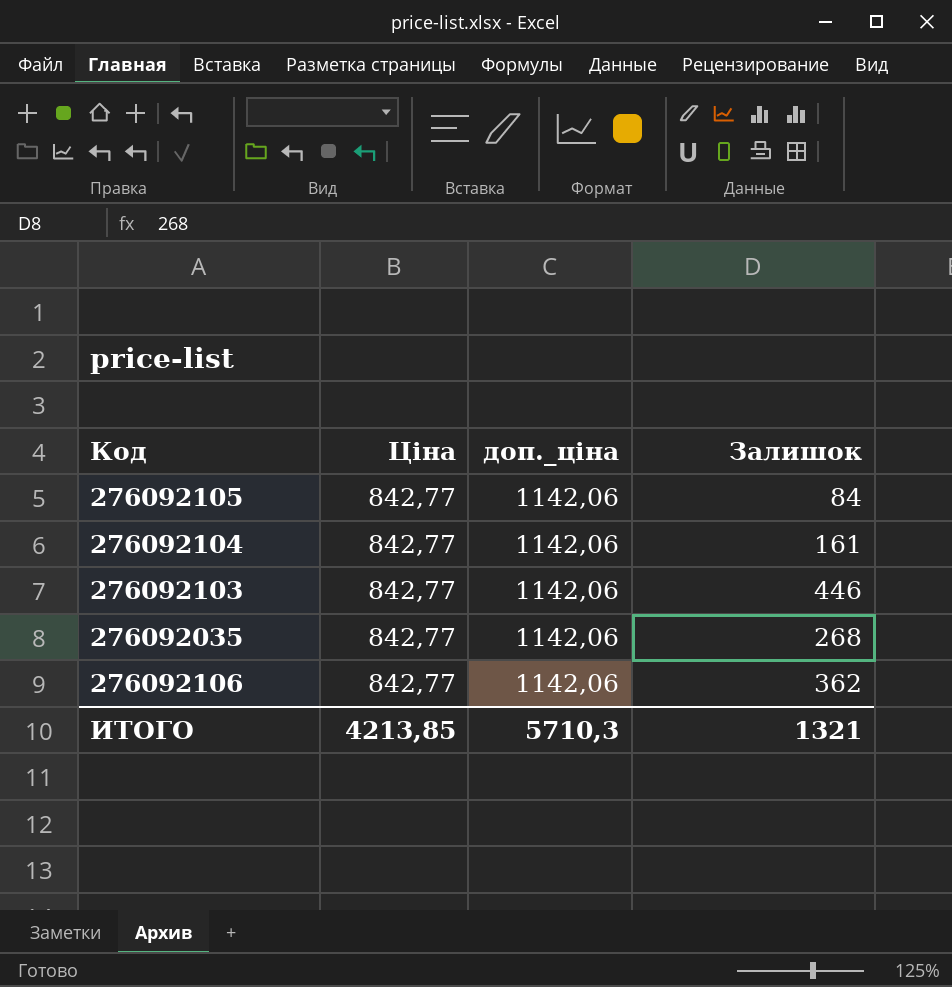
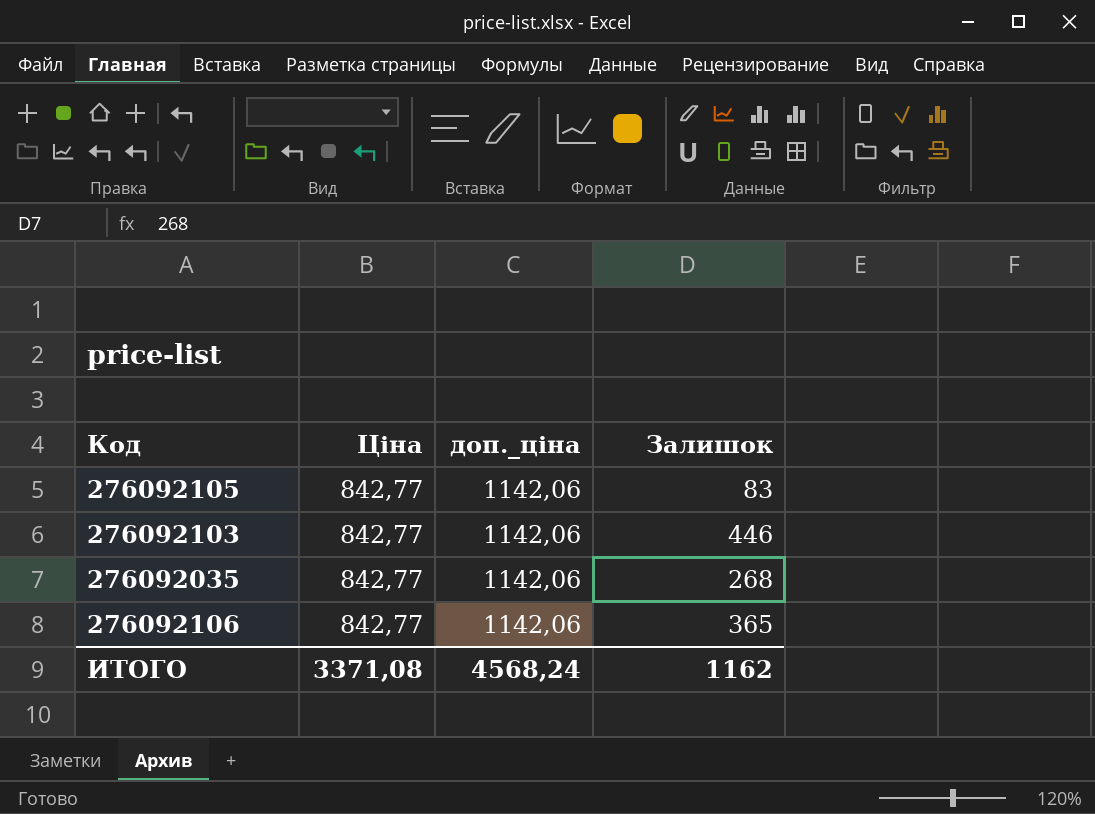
row 276092104: 842,77 | 1142,06 | 161 -> none
276092105 | Залишок: 84 -> 83
276092106 | Залишок: 362 -> 365
ИТОГО | Ціна: 4213,85 -> 3371,08
ИТОГО | доп._ціна: 5710,3 -> 4568,24
ИТОГО | Залишок: 1321 -> 1162

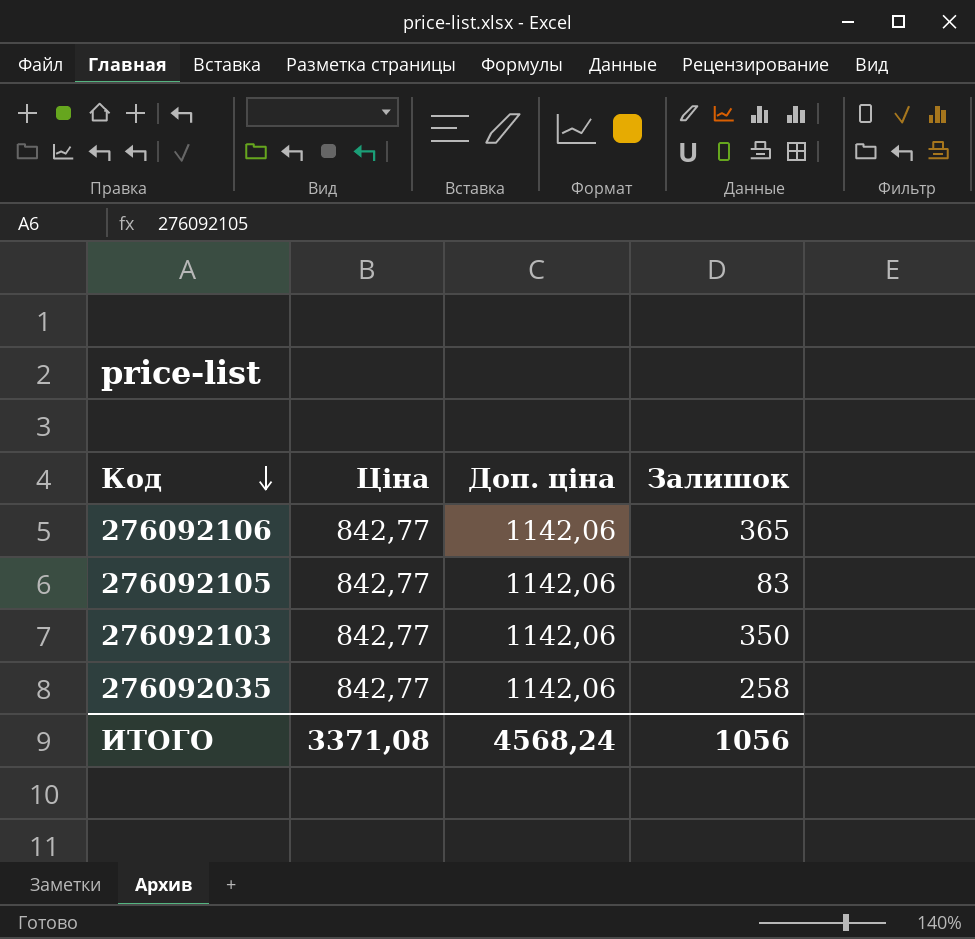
row order: none -> Код descending
column name: доп._ціна -> Доп. ціна
276092103 | Залишок: 446 -> 350
276092035 | Залишок: 268 -> 258
ИТОГО | Залишок: 1162 -> 1056

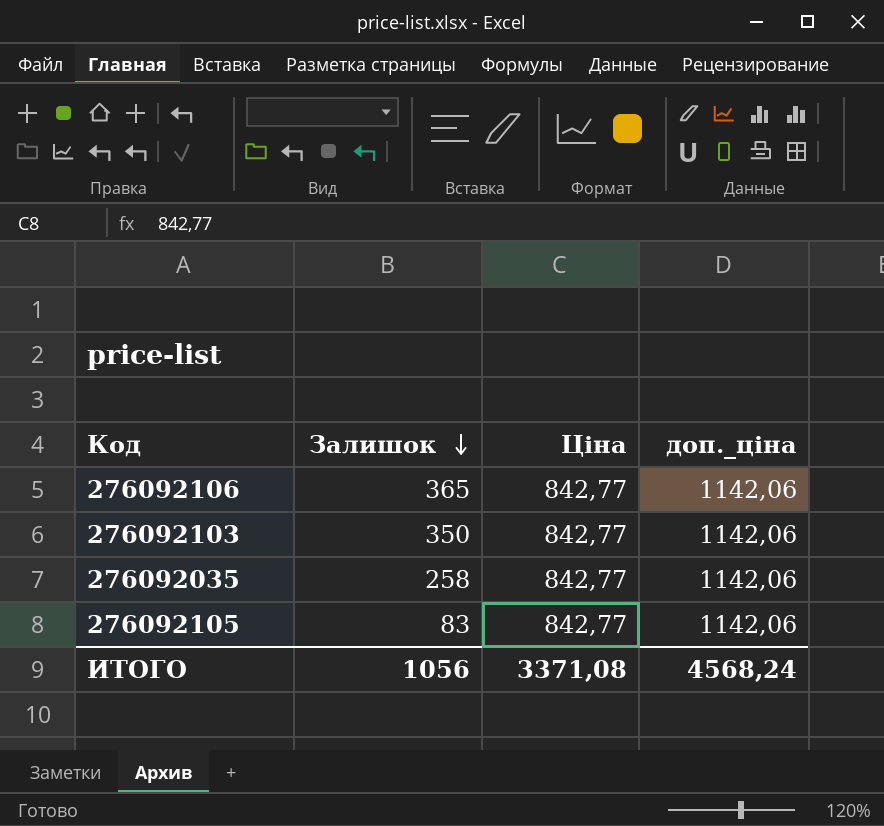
row order: Код descending -> Залишок descending
column Залишок | position: 4 -> 2
column name: Доп. ціна -> доп._ціна

